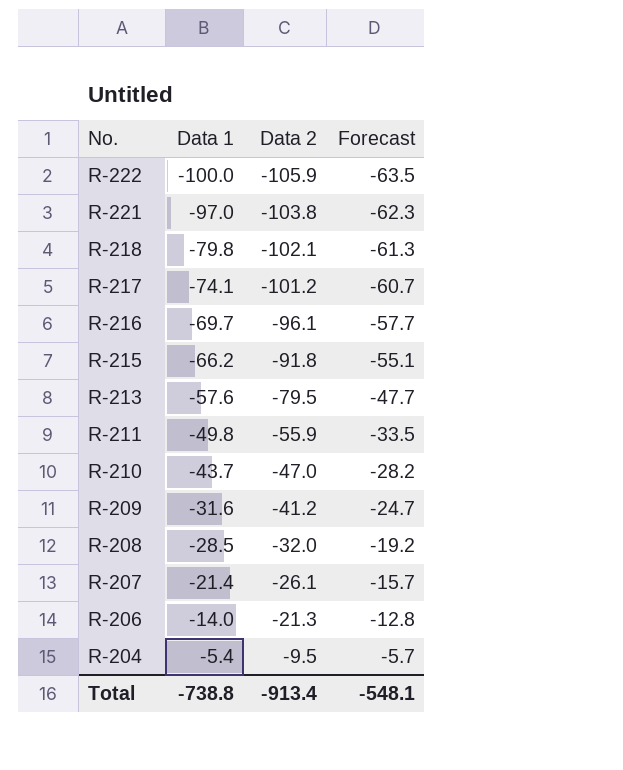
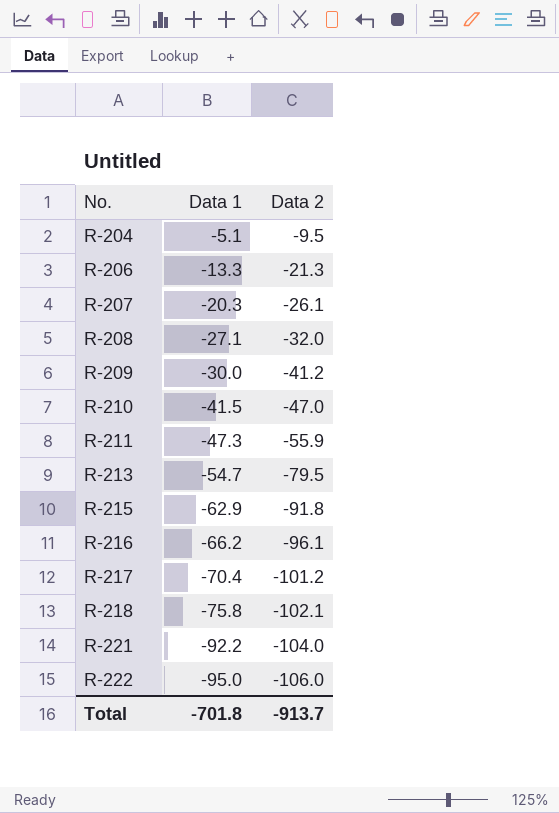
row order: No. descending -> No. ascending
column Forecast | formula: [Data 2] * 0.6 -> none
R-204 | Data 1: -5.4 -> -5.1
R-206 | Data 1: -14.0 -> -13.3
R-207 | Data 1: -21.4 -> -20.3
R-208 | Data 1: -28.5 -> -27.1
R-209 | Data 1: -31.6 -> -30.0
R-210 | Data 1: -43.7 -> -41.5
R-211 | Data 1: -49.8 -> -47.3
R-213 | Data 1: -57.6 -> -54.7
R-215 | Data 1: -66.2 -> -62.9
R-216 | Data 1: -69.7 -> -66.2
R-217 | Data 1: -74.1 -> -70.4
R-218 | Data 1: -79.8 -> -75.8
R-221 | Data 1: -97.0 -> -92.2
R-221 | Data 2: -103.8 -> -104.0
R-222 | Data 1: -100.0 -> -95.0
R-222 | Data 2: -105.9 -> -106.0
Total | Data 1: -738.8 -> -701.8
Total | Data 2: -913.4 -> -913.7

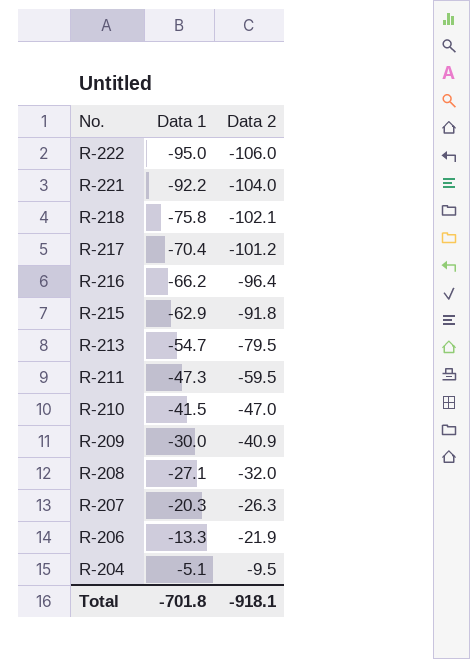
row order: No. ascending -> No. descending
R-216 | Data 2: -96.1 -> -96.4
R-211 | Data 2: -55.9 -> -59.5
R-209 | Data 2: -41.2 -> -40.9
R-207 | Data 2: -26.1 -> -26.3
R-206 | Data 2: -21.3 -> -21.9
Total | Data 2: -913.7 -> -918.1

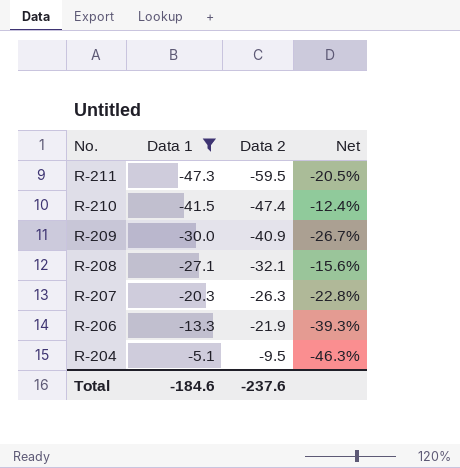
filter: none -> Data 1 >= -47.3
column Net | formula: none -> ([Data 1] - [Data 2]) / [Data 2]
R-210 | Data 2: -47.0 -> -47.4
R-208 | Data 2: -32.0 -> -32.1
Total | Data 1: -701.8 -> -184.6
Total | Data 2: -918.1 -> -237.6

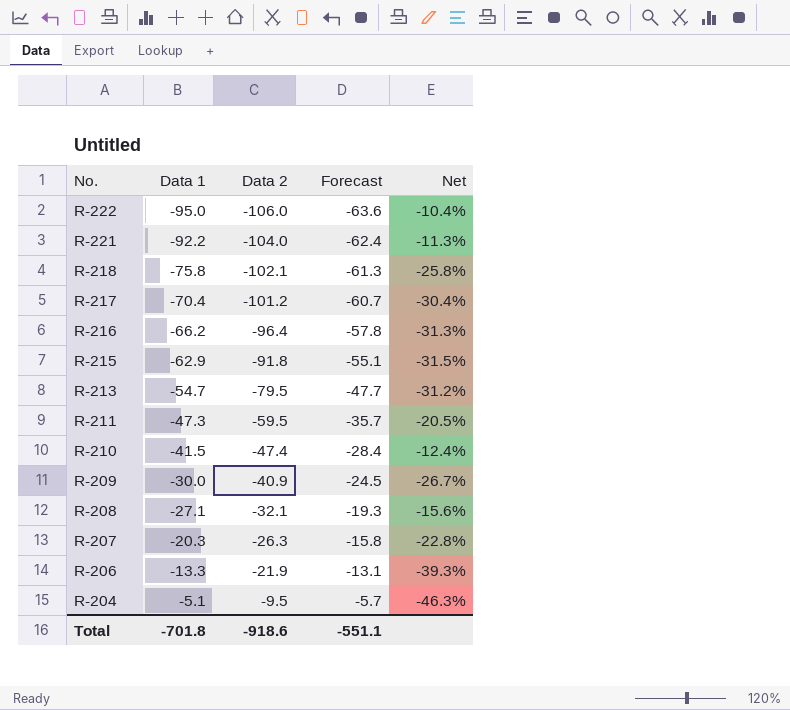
filter: Data 1 >= -47.3 -> none
column Forecast | formula: none -> [Data 2] * 0.6
Total | Data 1: -184.6 -> -701.8
Total | Data 2: -237.6 -> -918.6

